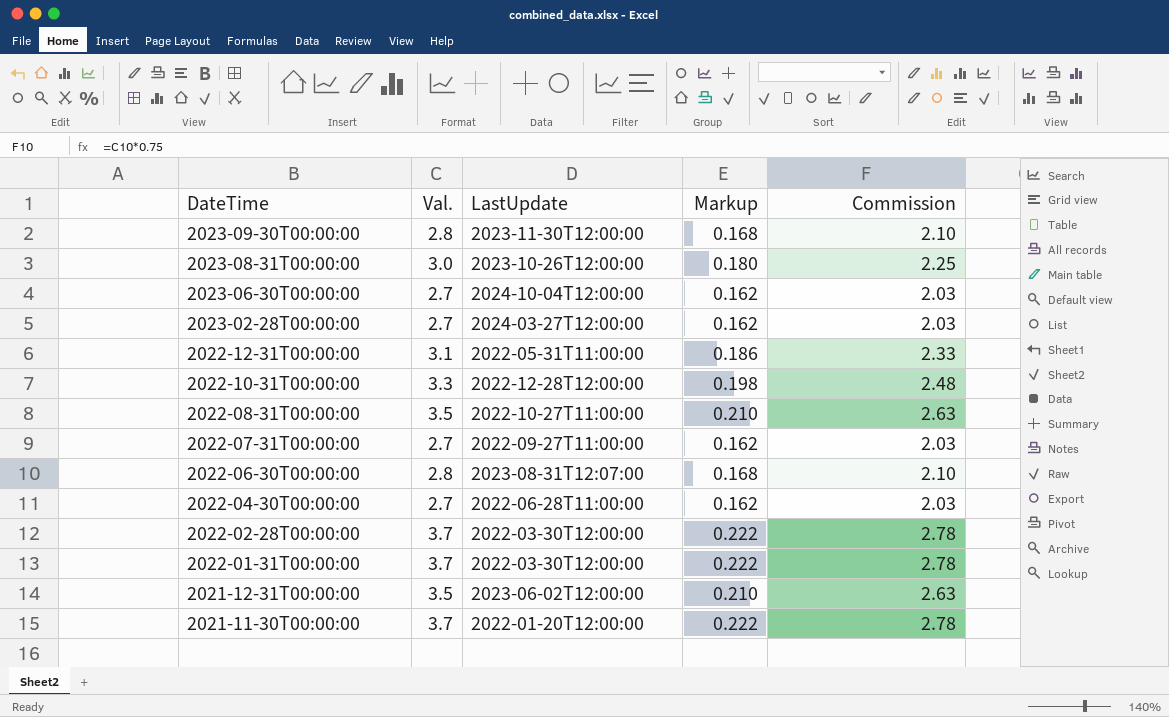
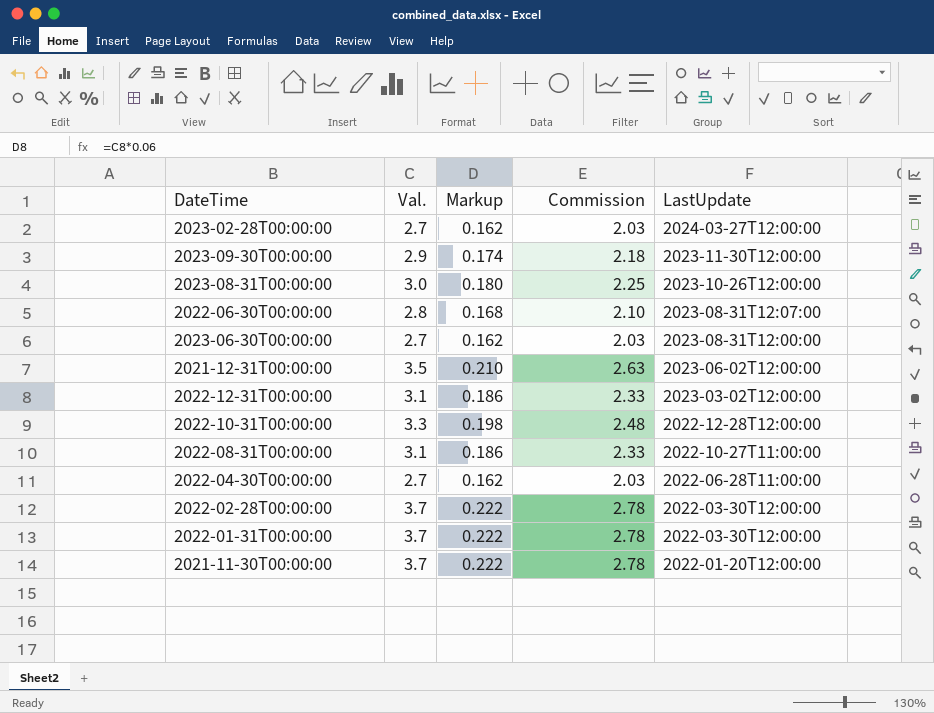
row order: DateTime descending -> LastUpdate descending
column LastUpdate | position: 3 -> 5
row 2022-07-31T00:00:00: 2.7 | 2022-09-27T11:00:00 | 0.162 | 2.03 -> none
2023-09-30T00:00:00 | Val.: 2.8 -> 2.9
2023-09-30T00:00:00 | Markup: 0.168 -> 0.174
2023-09-30T00:00:00 | Commission: 2.10 -> 2.18
2023-06-30T00:00:00 | LastUpdate: 2024-10-04T12:00:00 -> 2023-08-31T12:00:00
2022-12-31T00:00:00 | LastUpdate: 2022-05-31T11:00:00 -> 2023-03-02T12:00:00
2022-08-31T00:00:00 | Val.: 3.5 -> 3.1
2022-08-31T00:00:00 | Markup: 0.210 -> 0.186
2022-08-31T00:00:00 | Commission: 2.63 -> 2.33

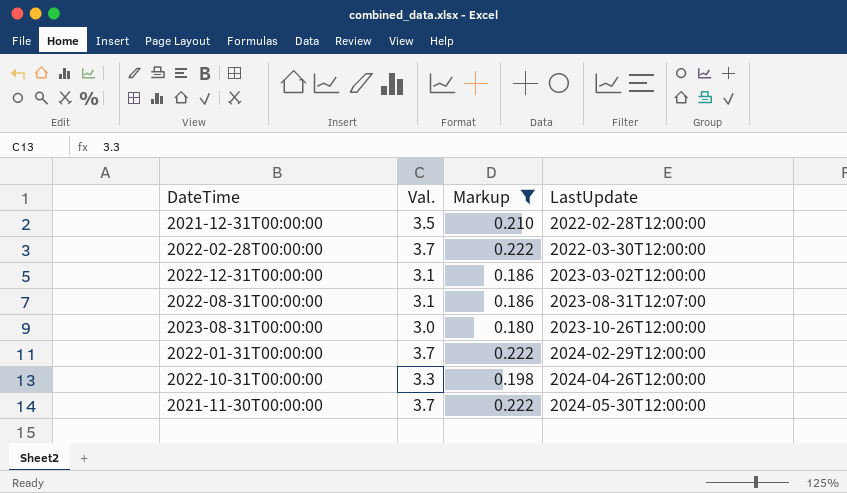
filter: none -> Markup >= 0.180
row order: LastUpdate descending -> LastUpdate ascending
column Commission | formula: [Val.] * 0.75 -> none
2021-12-31T00:00:00 | LastUpdate: 2023-06-02T12:00:00 -> 2022-02-28T12:00:00
2022-08-31T00:00:00 | LastUpdate: 2022-10-27T11:00:00 -> 2023-08-31T12:07:00
2022-01-31T00:00:00 | LastUpdate: 2022-03-30T12:00:00 -> 2024-02-29T12:00:00
2022-10-31T00:00:00 | LastUpdate: 2022-12-28T12:00:00 -> 2024-04-26T12:00:00
2021-11-30T00:00:00 | LastUpdate: 2022-01-20T12:00:00 -> 2024-05-30T12:00:00

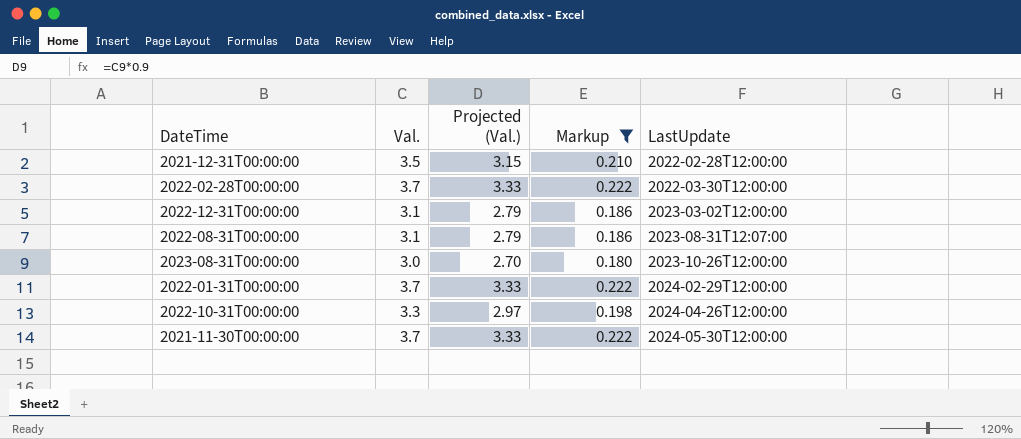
column Projected (Val.) | formula: none -> [Val.] * 0.9

